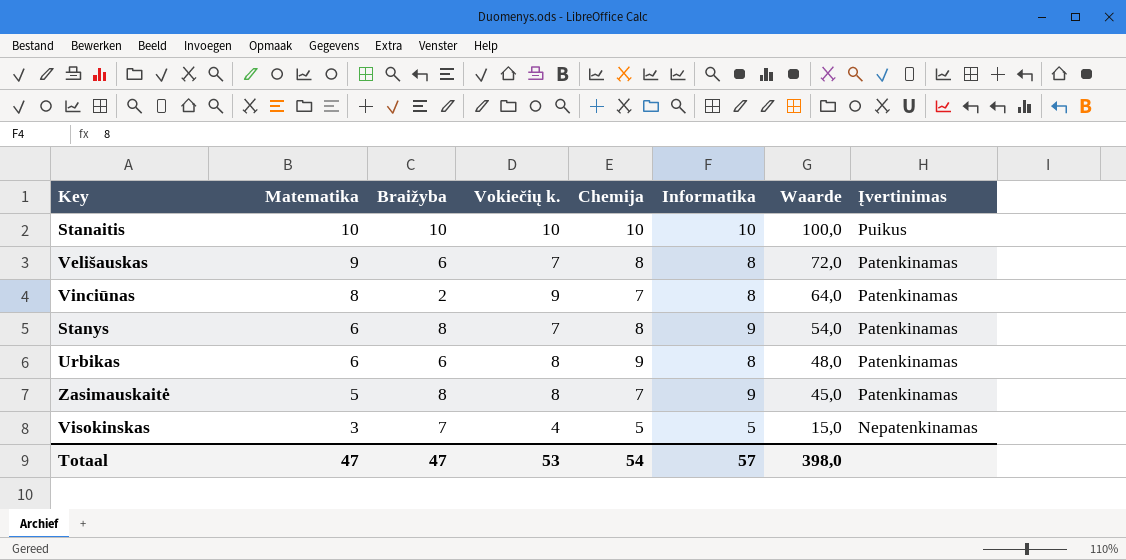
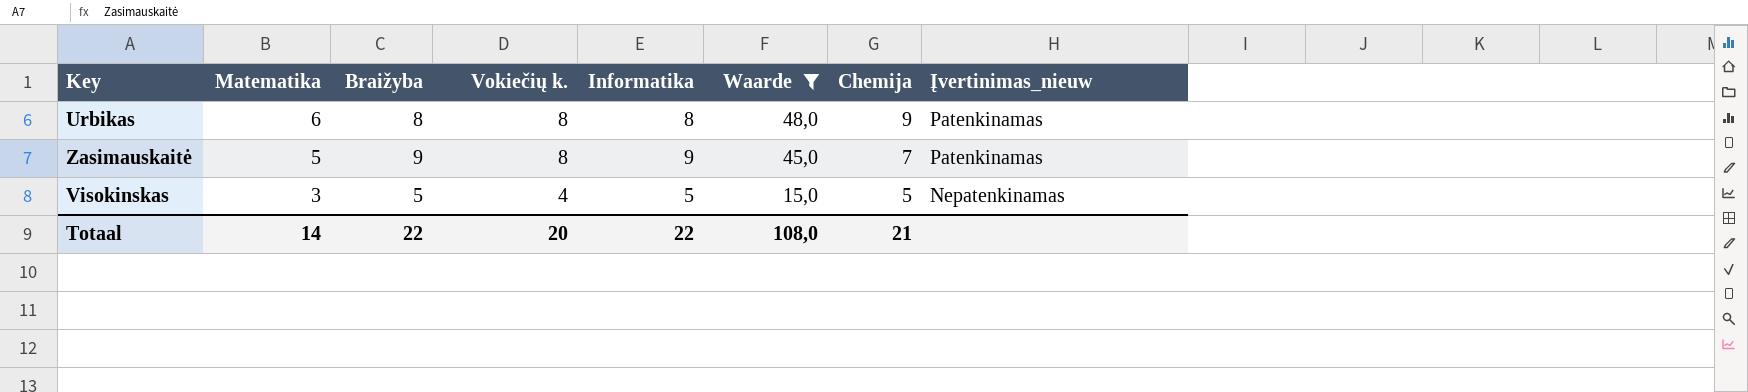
filter: none -> Waarde <= 48,0
column Chemija | position: 5 -> 7
column name: Įvertinimas -> Įvertinimas_nieuw
Urbikas | Braižyba: 6 -> 8
Zasimauskaitė | Braižyba: 8 -> 9
Visokinskas | Braižyba: 7 -> 5
Totaal | Matematika: 47 -> 14
Totaal | Braižyba: 47 -> 22
Totaal | Vokiečių k.: 53 -> 20
Totaal | Informatika: 57 -> 22
Totaal | Waarde: 398,0 -> 108,0
Totaal | Chemija: 54 -> 21

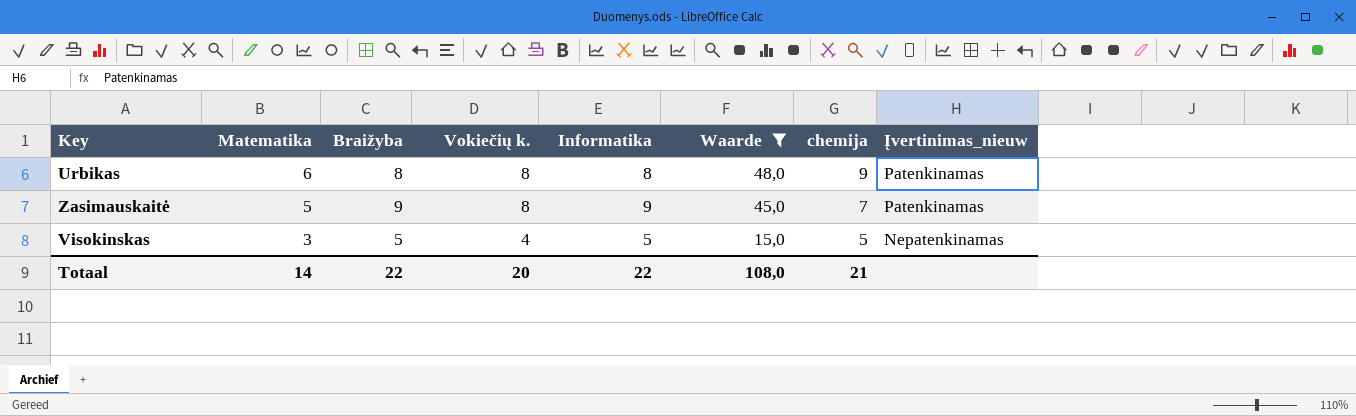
column name: Chemija -> chemija

